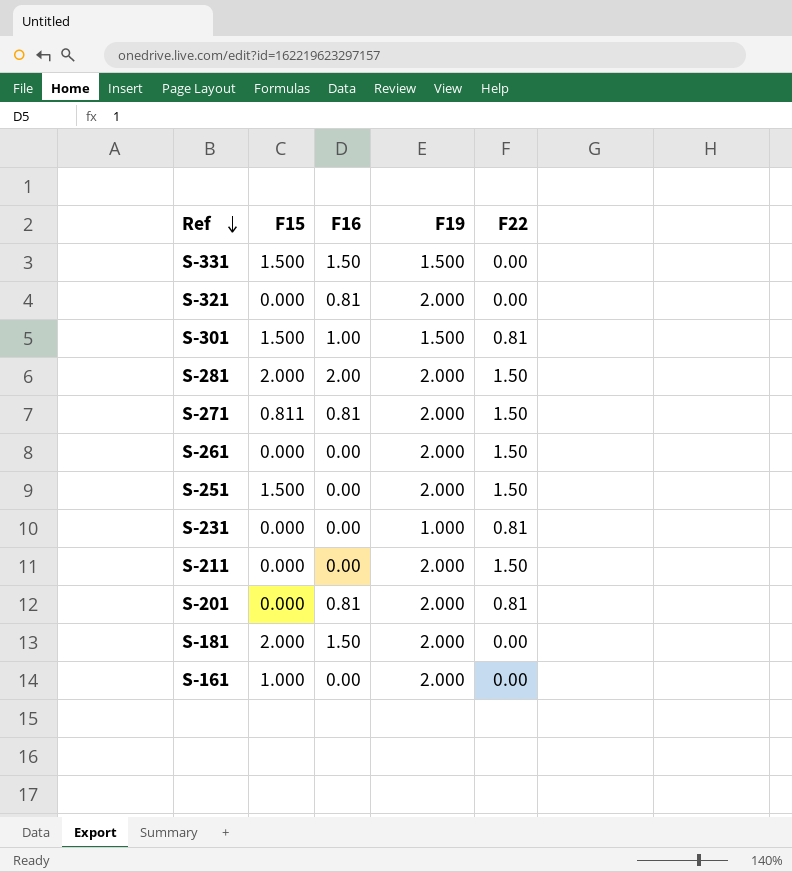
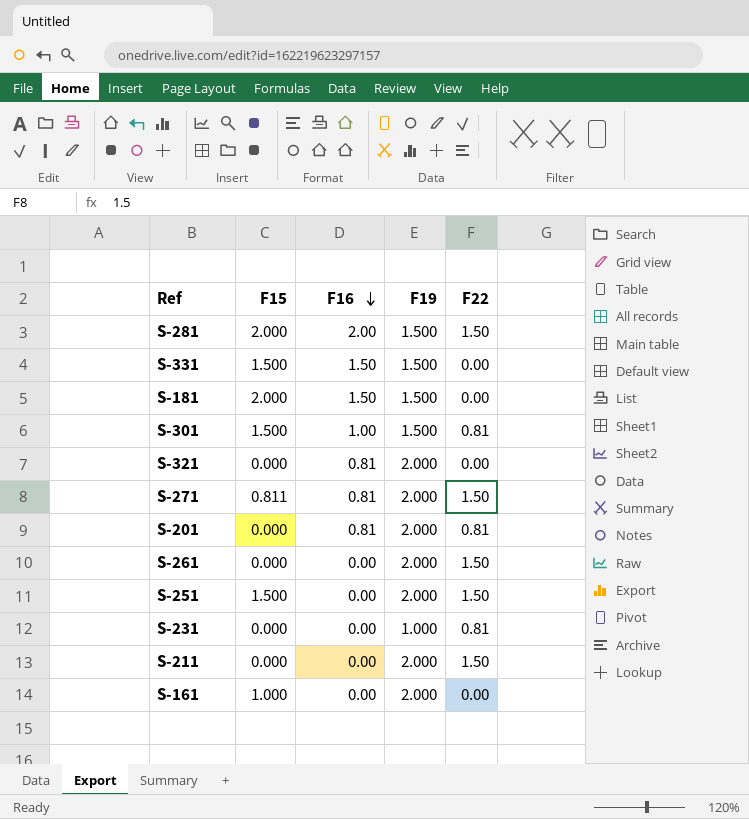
row order: Ref descending -> F16 descending
S-281 | F19: 2.000 -> 1.500
S-181 | F19: 2.000 -> 1.500

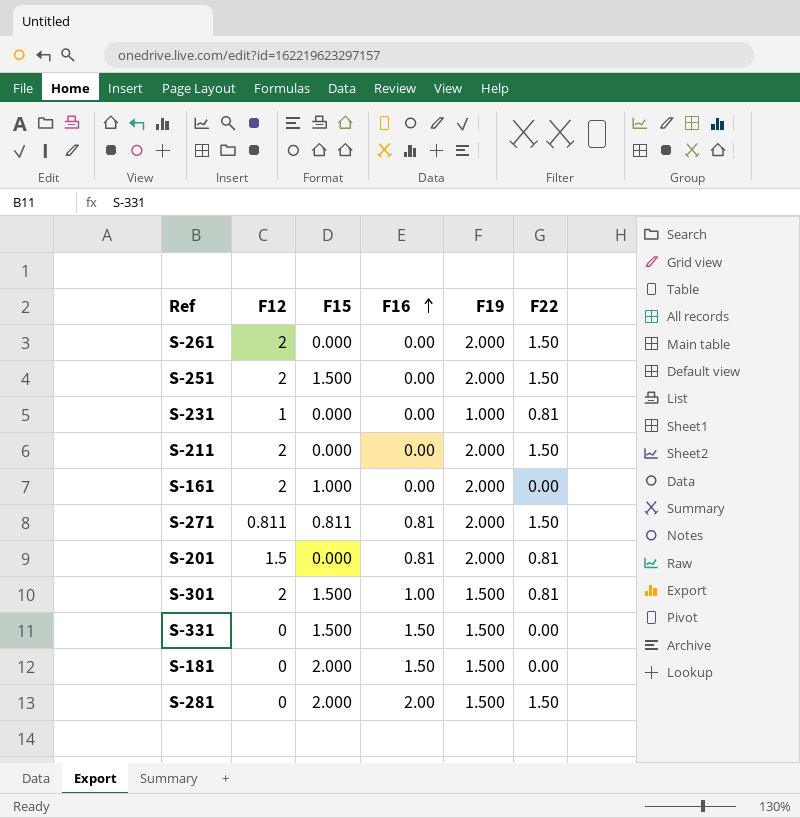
row order: F16 descending -> F16 ascending
column F12 | position: none -> 2
row S-321: 0.000 | 0.81 | 2.000 | 0.00 -> none

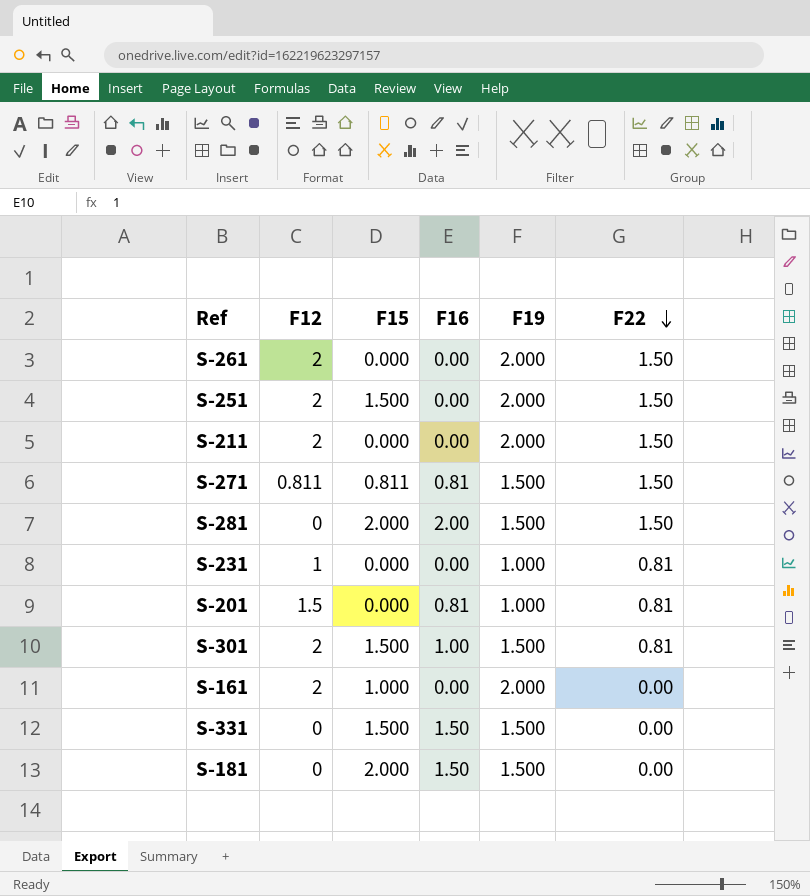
row order: F16 ascending -> F22 descending
S-271 | F19: 2.000 -> 1.500
S-201 | F19: 2.000 -> 1.000

